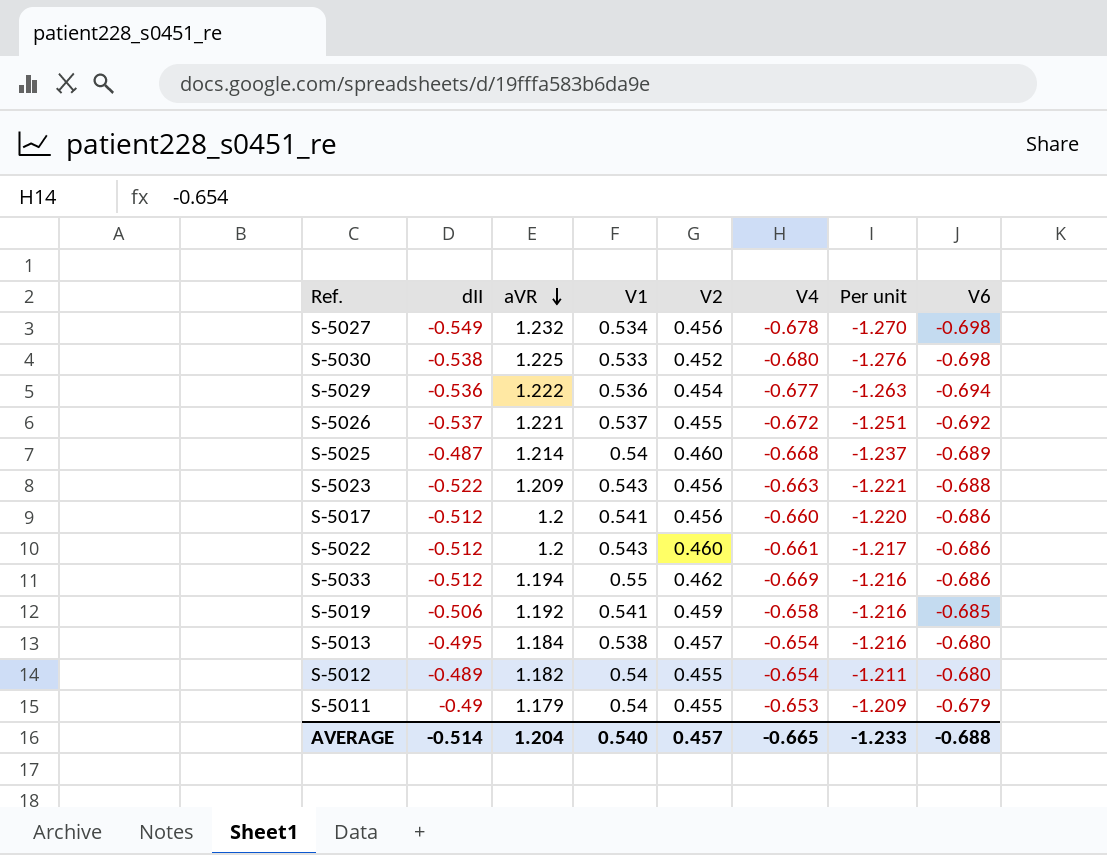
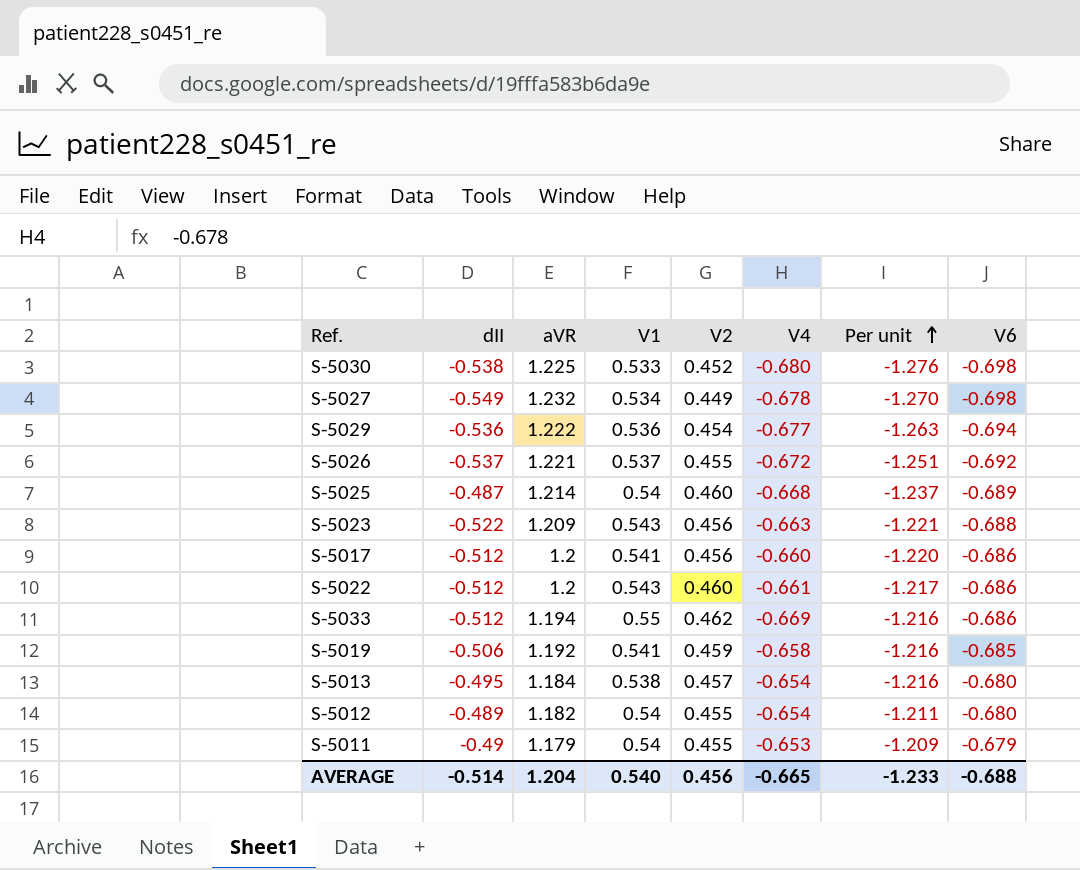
row order: aVR descending -> Per unit ascending
S-5027 | V2: 0.456 -> 0.449
AVERAGE | V2: 0.457 -> 0.456

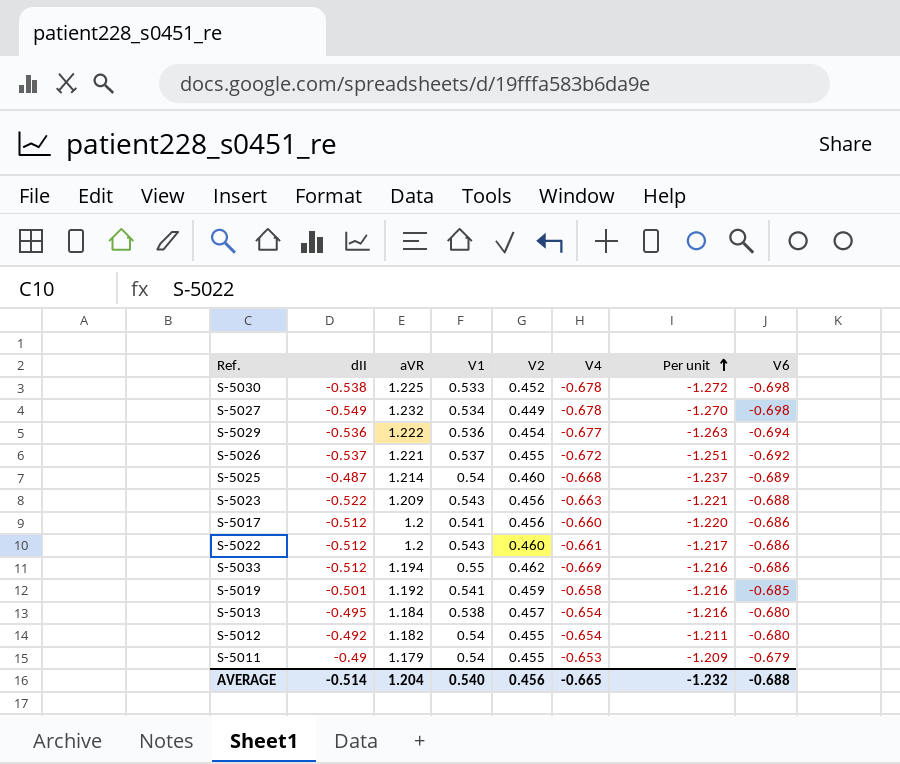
S-5030 | V4: -0.680 -> -0.678
S-5030 | Per unit: -1.276 -> -1.272
S-5019 | dII: -0.506 -> -0.501
S-5012 | dII: -0.489 -> -0.492
AVERAGE | Per unit: -1.233 -> -1.232

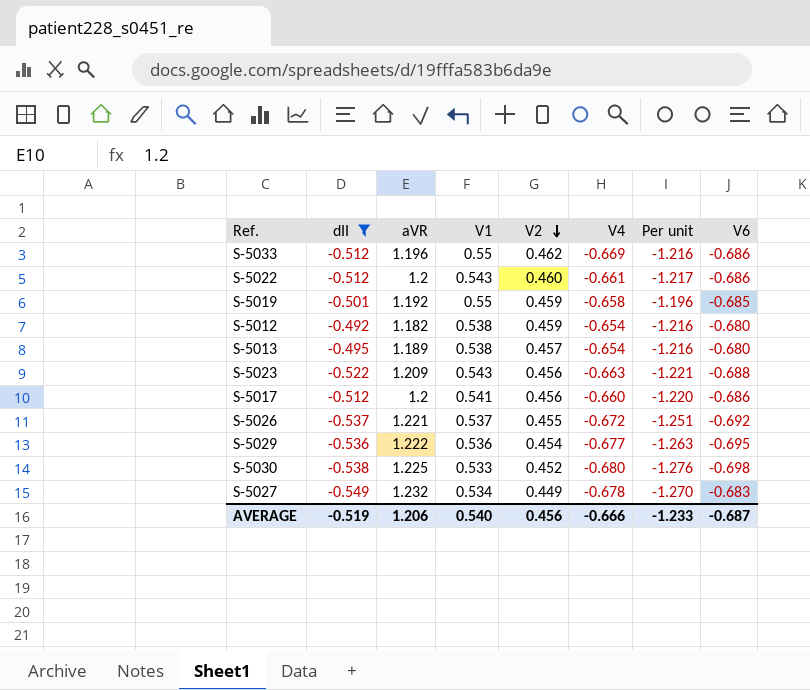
filter: none -> dII <= -0.492
row order: Per unit ascending -> V2 descending
S-5033 | aVR: 1.194 -> 1.196
S-5019 | V1: 0.541 -> 0.55
S-5019 | Per unit: -1.216 -> -1.196
S-5012 | V1: 0.54 -> 0.538
S-5012 | V2: 0.455 -> 0.459
S-5012 | Per unit: -1.211 -> -1.216
S-5013 | aVR: 1.184 -> 1.189
S-5029 | V6: -0.694 -> -0.695
S-5030 | V4: -0.678 -> -0.680
S-5030 | Per unit: -1.272 -> -1.276
S-5027 | V6: -0.698 -> -0.683
AVERAGE | dII: -0.514 -> -0.519
AVERAGE | aVR: 1.204 -> 1.206
AVERAGE | V4: -0.665 -> -0.666
AVERAGE | Per unit: -1.232 -> -1.233
AVERAGE | V6: -0.688 -> -0.687

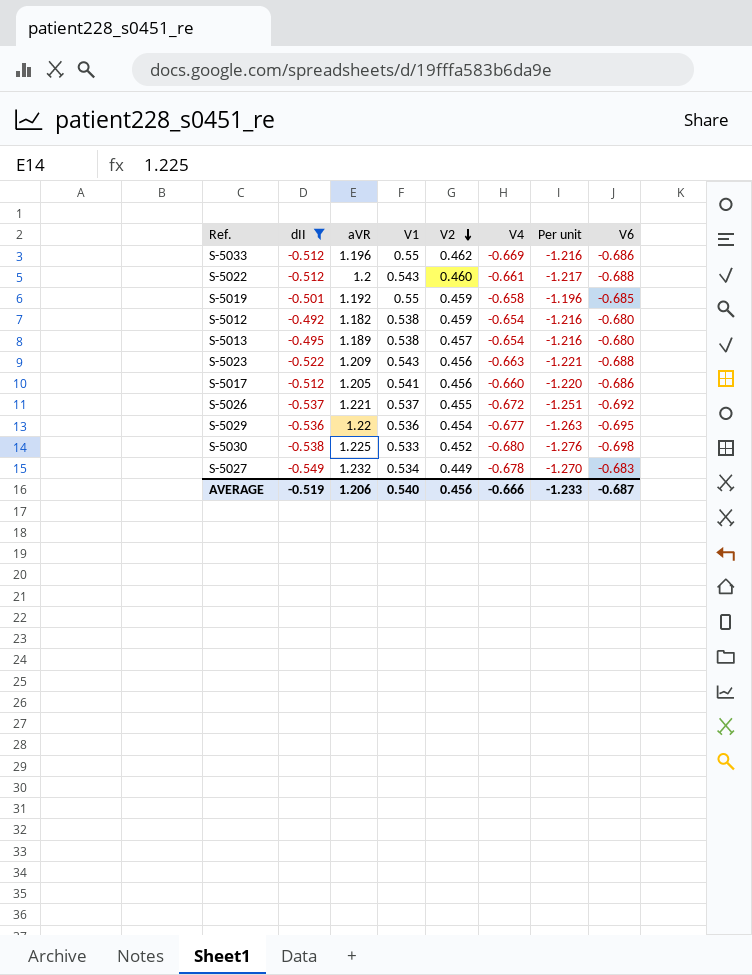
S-5022 | V6: -0.686 -> -0.688
S-5017 | aVR: 1.2 -> 1.205
S-5029 | aVR: 1.222 -> 1.22

